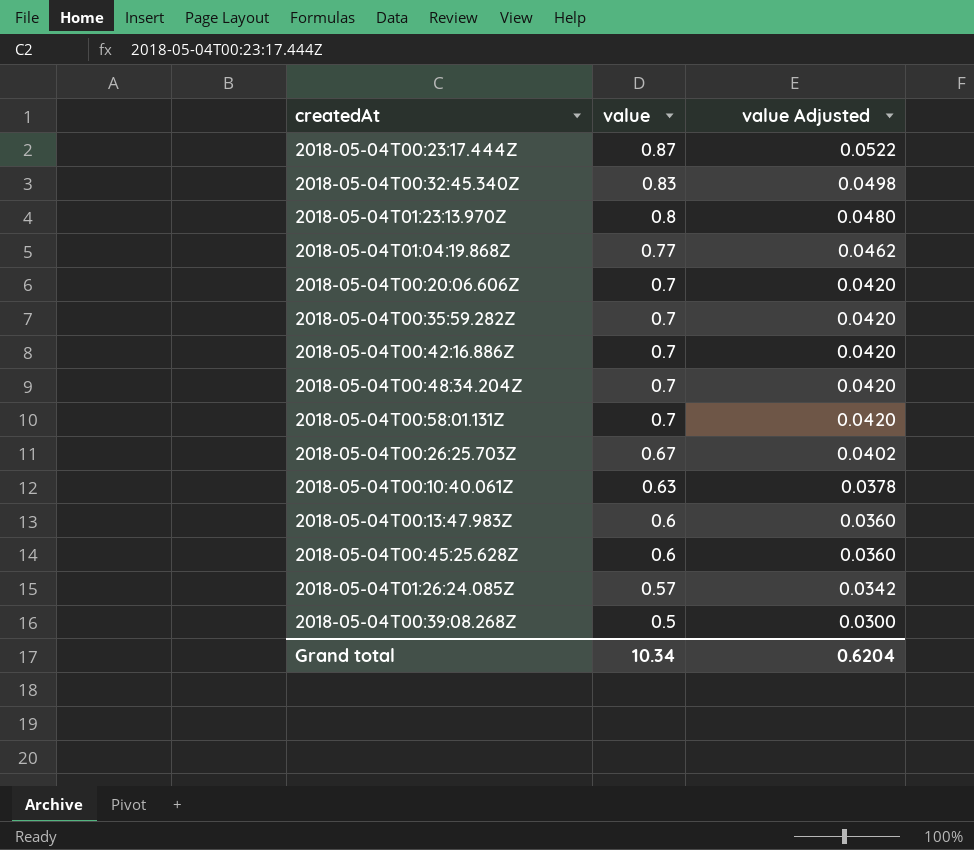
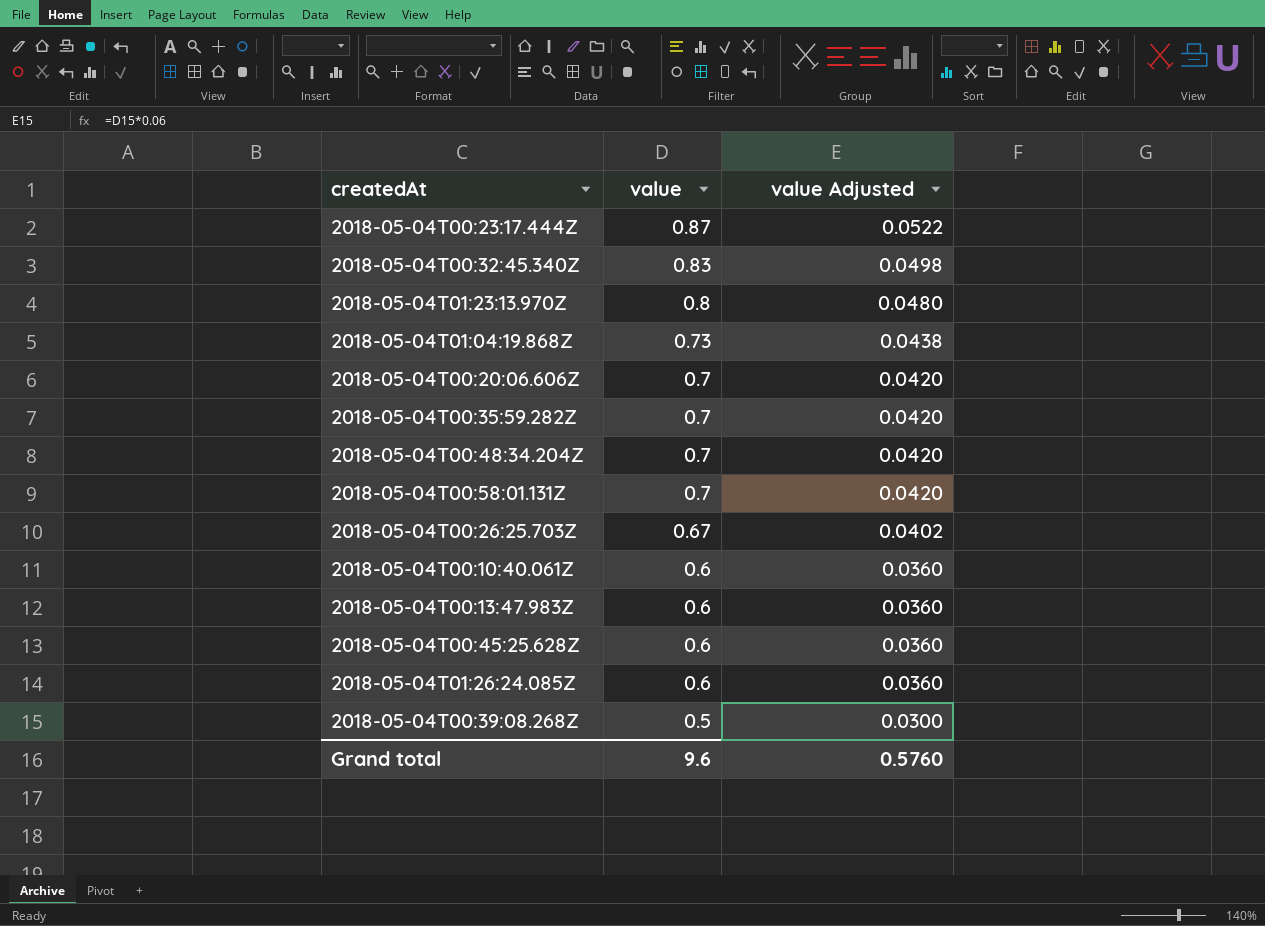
row 2018-05-04T00:42:16.886Z: 0.7 | 0.0420 -> none
2018-05-04T01:04:19.868Z | value: 0.77 -> 0.73
2018-05-04T01:04:19.868Z | value Adjusted: 0.0462 -> 0.0438
2018-05-04T00:10:40.061Z | value: 0.63 -> 0.6
2018-05-04T00:10:40.061Z | value Adjusted: 0.0378 -> 0.0360
2018-05-04T01:26:24.085Z | value: 0.57 -> 0.6
2018-05-04T01:26:24.085Z | value Adjusted: 0.0342 -> 0.0360
Grand total | value: 10.34 -> 9.6
Grand total | value Adjusted: 0.6204 -> 0.5760

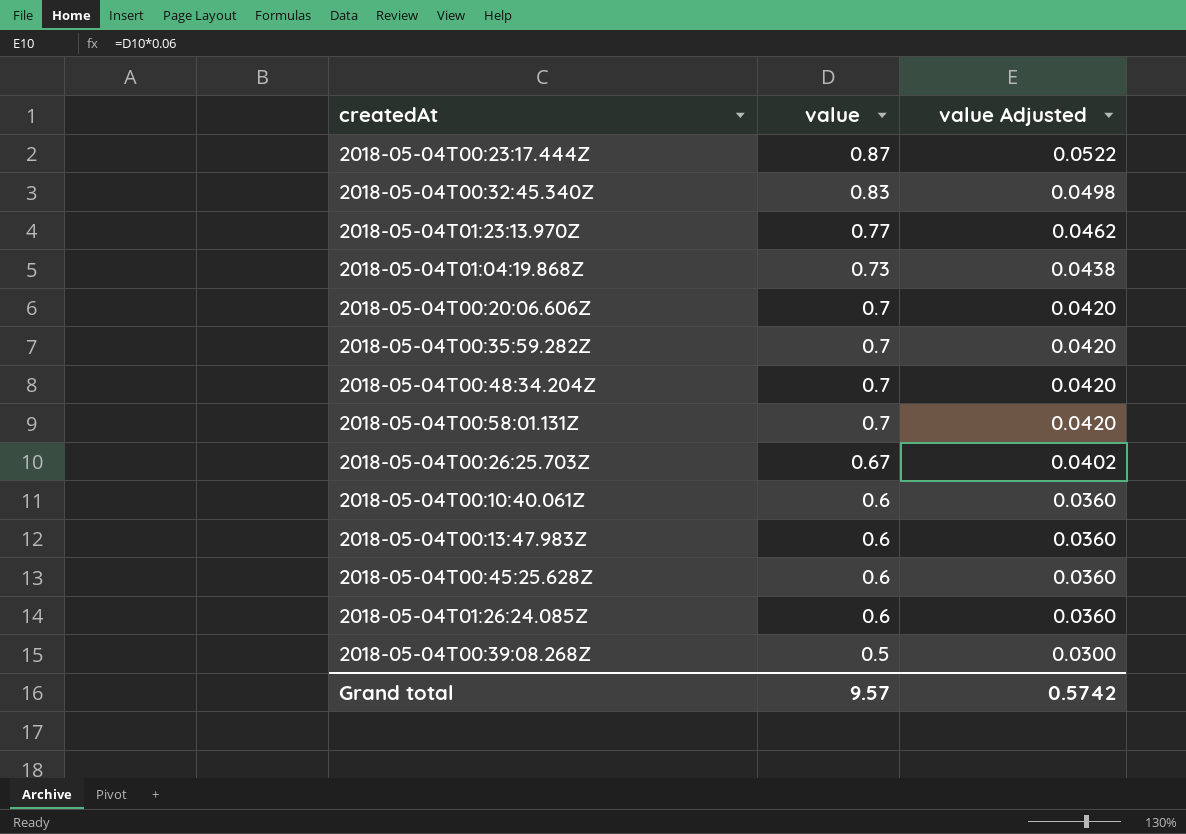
2018-05-04T01:23:13.970Z | value: 0.8 -> 0.77
2018-05-04T01:23:13.970Z | value Adjusted: 0.0480 -> 0.0462
Grand total | value: 9.6 -> 9.57
Grand total | value Adjusted: 0.5760 -> 0.5742

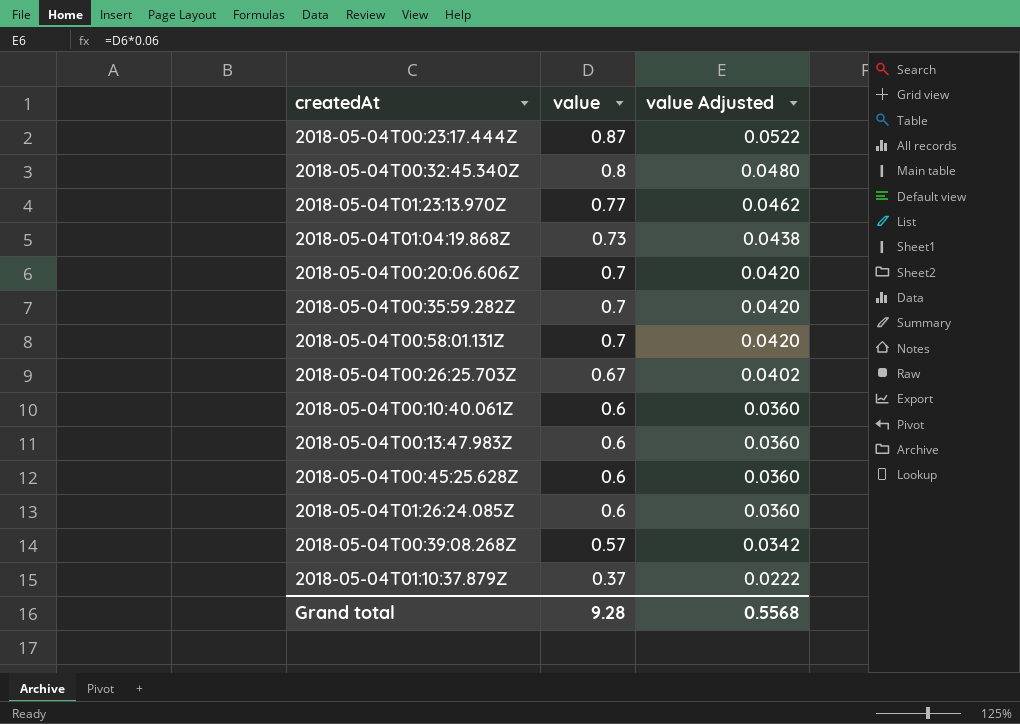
row 2018-05-04T00:48:34.204Z: 0.7 | 0.0420 -> none
2018-05-04T00:32:45.340Z | value: 0.83 -> 0.8
2018-05-04T00:32:45.340Z | value Adjusted: 0.0498 -> 0.0480
2018-05-04T00:39:08.268Z | value: 0.5 -> 0.57
2018-05-04T00:39:08.268Z | value Adjusted: 0.0300 -> 0.0342
row 2018-05-04T01:10:37.879Z: none -> 0.37 | 0.0222
Grand total | value: 9.57 -> 9.28
Grand total | value Adjusted: 0.5742 -> 0.5568

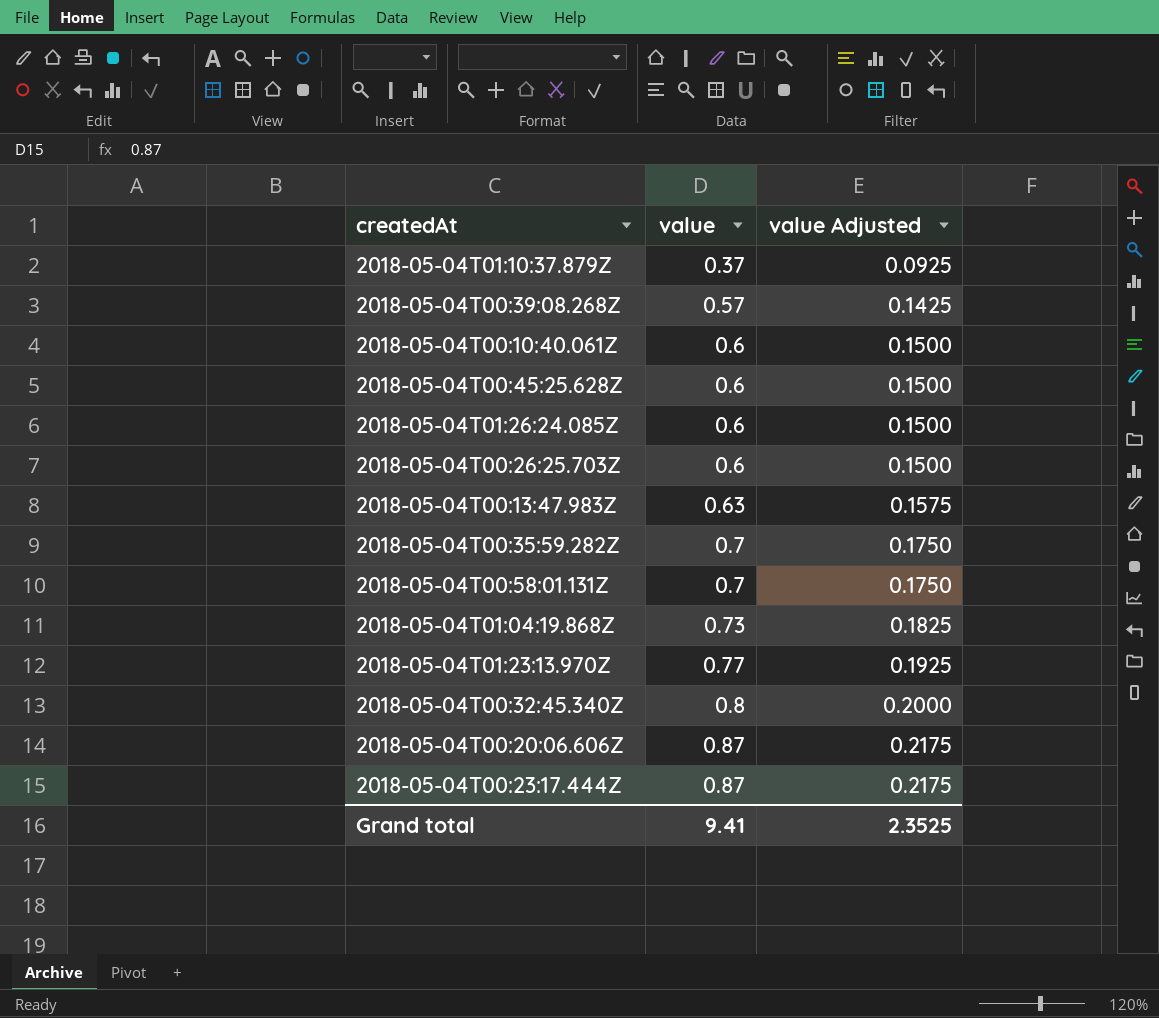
row order: value descending -> value ascending
column value Adjusted | formula: [value] * 0.06 -> [value] * 0.25
2018-05-04T00:26:25.703Z | value: 0.67 -> 0.6
2018-05-04T00:13:47.983Z | value: 0.6 -> 0.63
2018-05-04T00:20:06.606Z | value: 0.7 -> 0.87
Grand total | value: 9.28 -> 9.41
Grand total | value Adjusted: 0.5568 -> 2.3525

